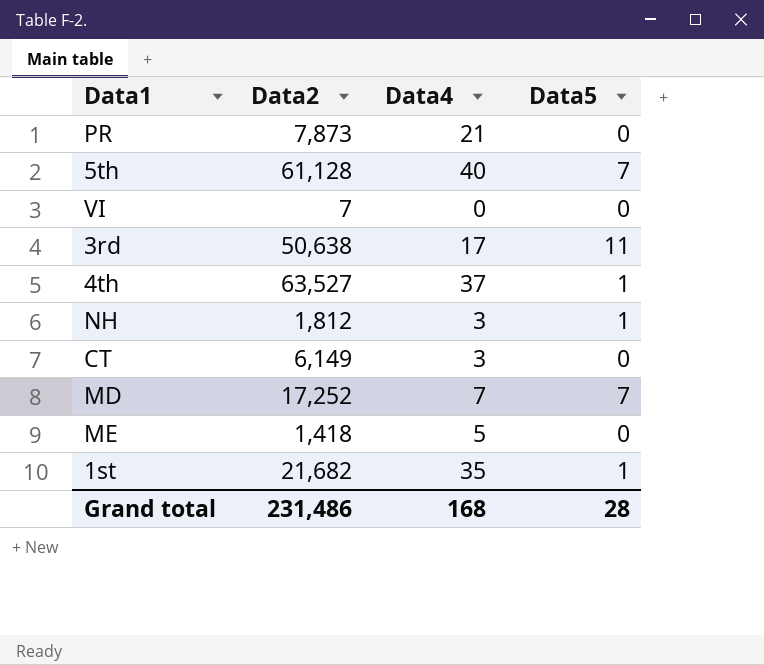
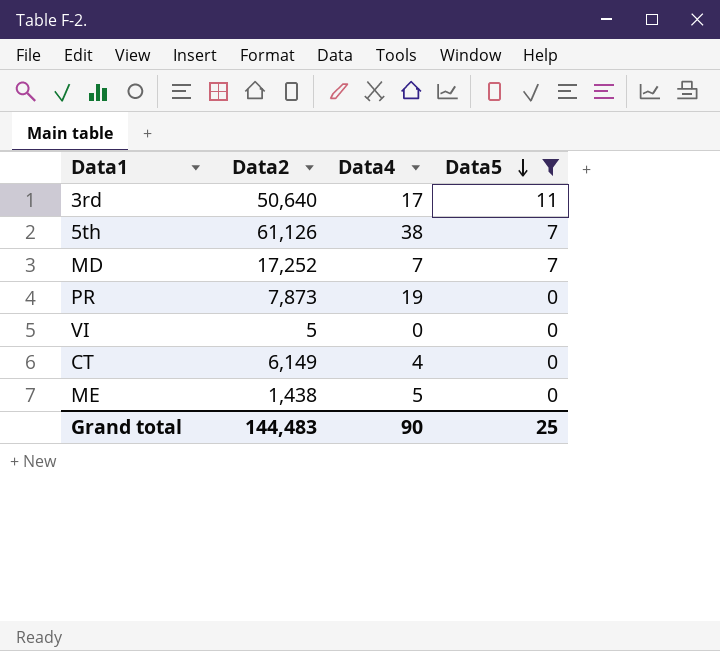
filter: none -> Data5 != 1
row order: none -> Data5 descending
3rd | Data2: 50,638 -> 50,640
5th | Data2: 61,128 -> 61,126
5th | Data4: 40 -> 38
PR | Data4: 21 -> 19
VI | Data2: 7 -> 5
CT | Data4: 3 -> 4
ME | Data2: 1,418 -> 1,438
Grand total | Data2: 231,486 -> 144,483
Grand total | Data4: 168 -> 90
Grand total | Data5: 28 -> 25

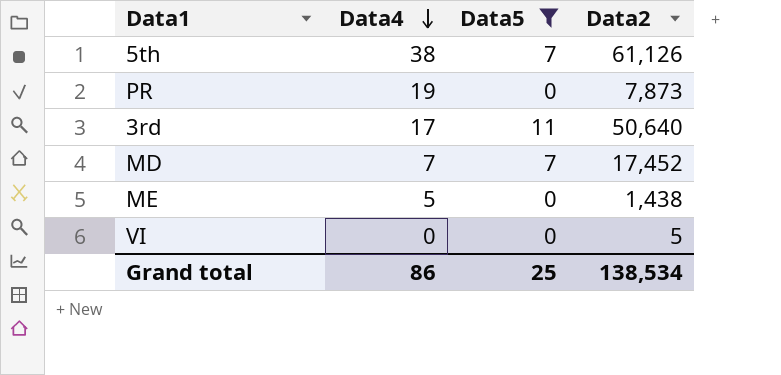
row order: Data5 descending -> Data4 descending
column Data2 | position: 2 -> 4
row CT: 6,149 | 4 | 0 -> none
MD | Data2: 17,252 -> 17,452
Grand total | Data4: 90 -> 86
Grand total | Data2: 144,483 -> 138,534

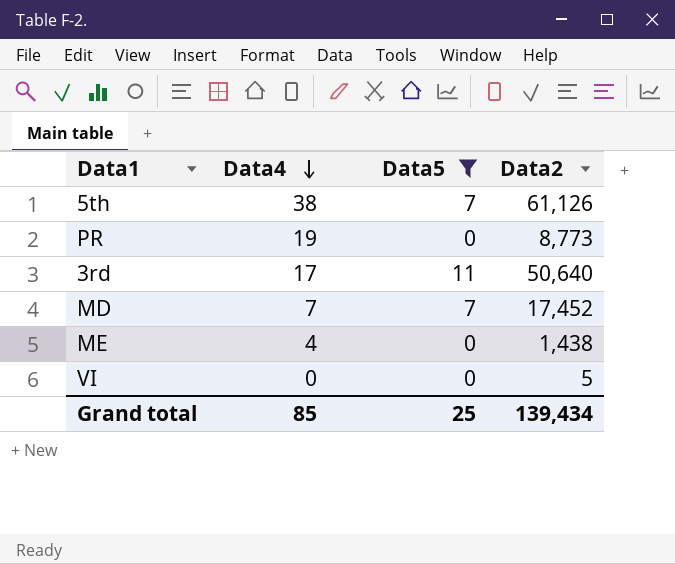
PR | Data2: 7,873 -> 8,773
ME | Data4: 5 -> 4
Grand total | Data4: 86 -> 85
Grand total | Data2: 138,534 -> 139,434

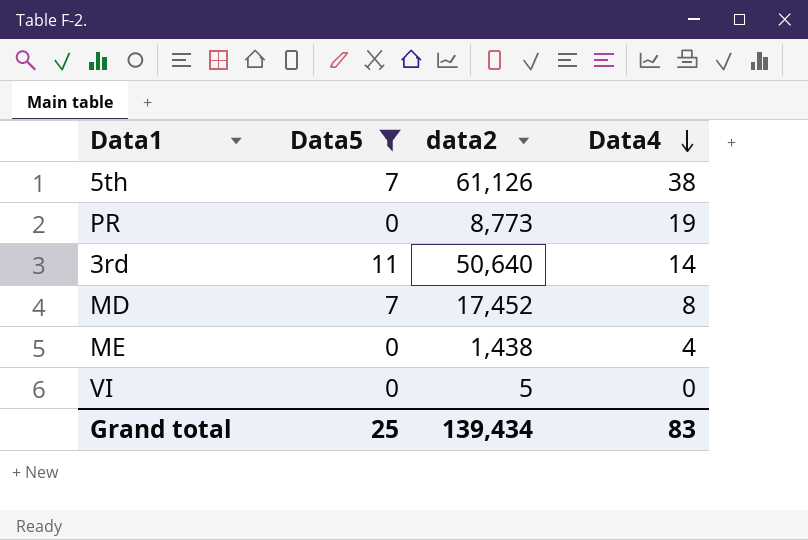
column name: Data2 -> data2
column Data4 | position: 2 -> 4
3rd | Data4: 17 -> 14
MD | Data4: 7 -> 8
Grand total | Data4: 85 -> 83

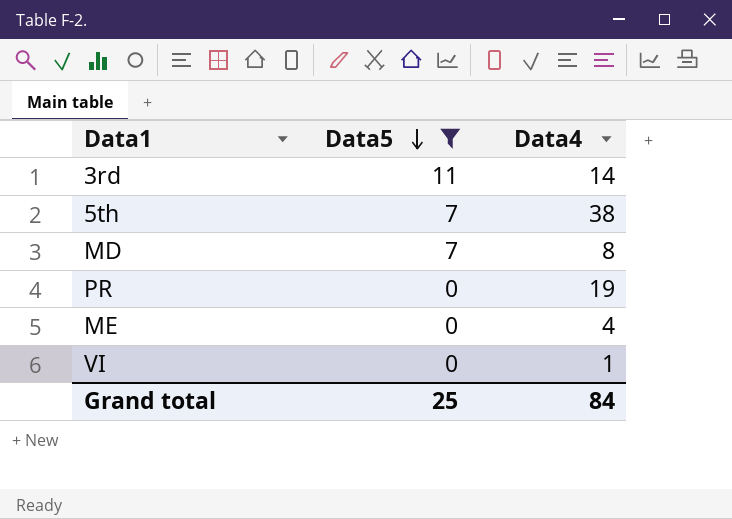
row order: Data4 descending -> Data5 descending
column data2 | position: 3 -> none
VI | Data4: 0 -> 1
Grand total | Data4: 83 -> 84

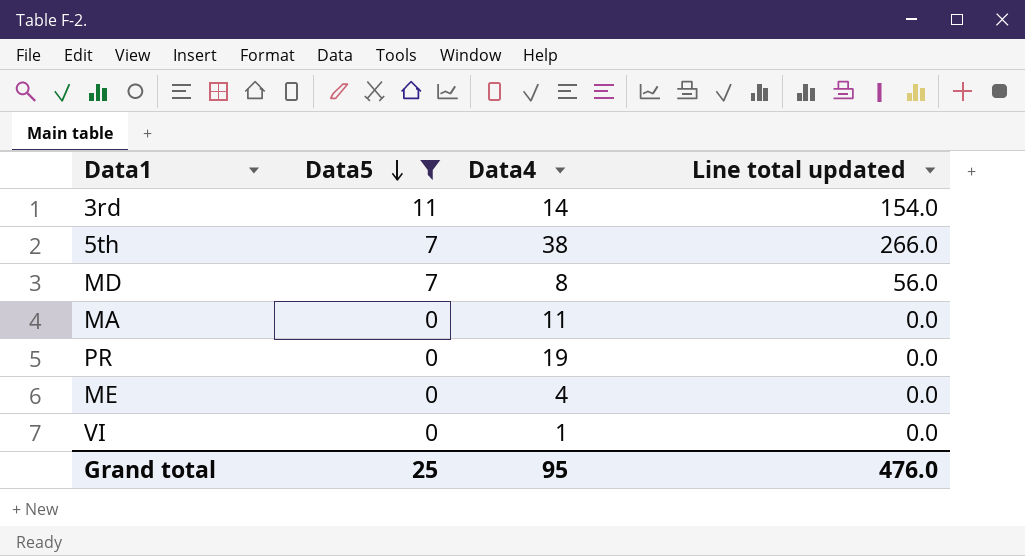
column Line total updated | formula: none -> [Data5] * [Data4]
row MA: none -> 0 | 11 | 0.0
Grand total | Data4: 84 -> 95

